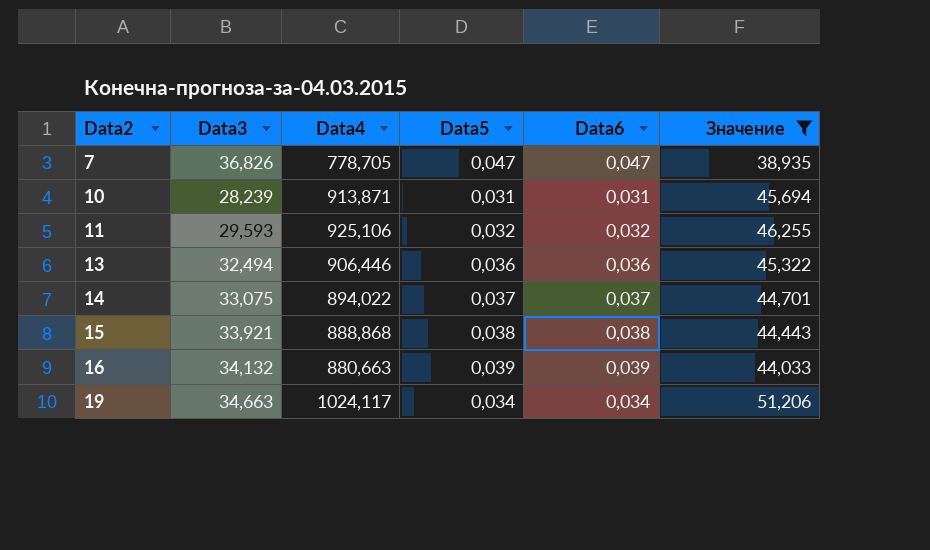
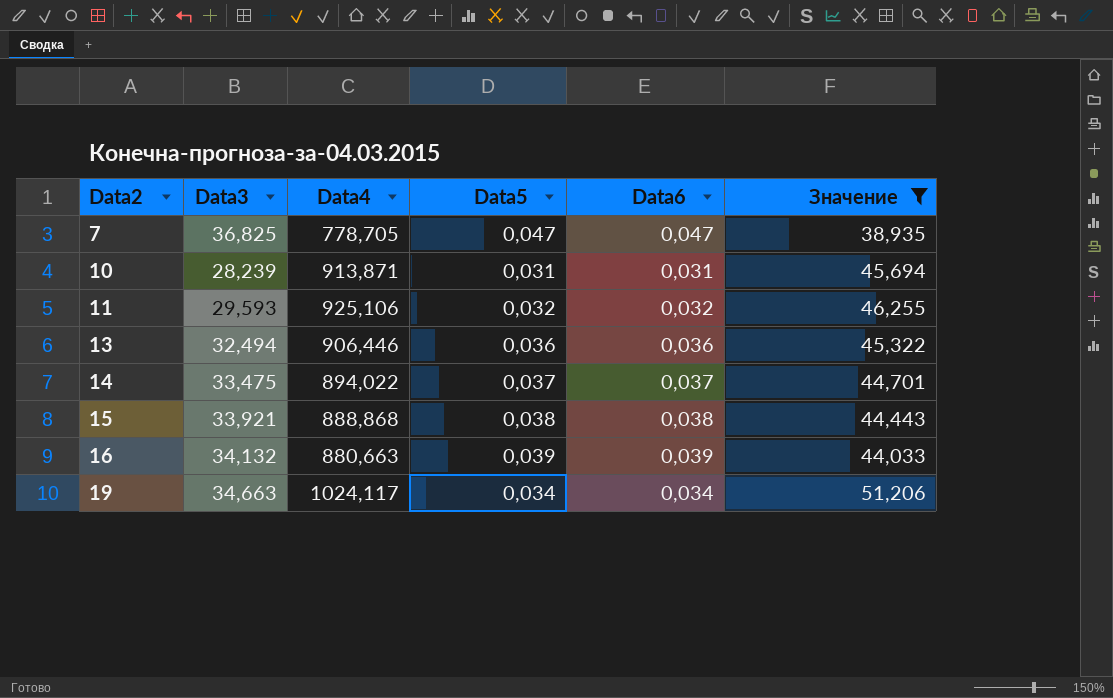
7 | Data3: 36,826 -> 36,825
14 | Data3: 33,075 -> 33,475

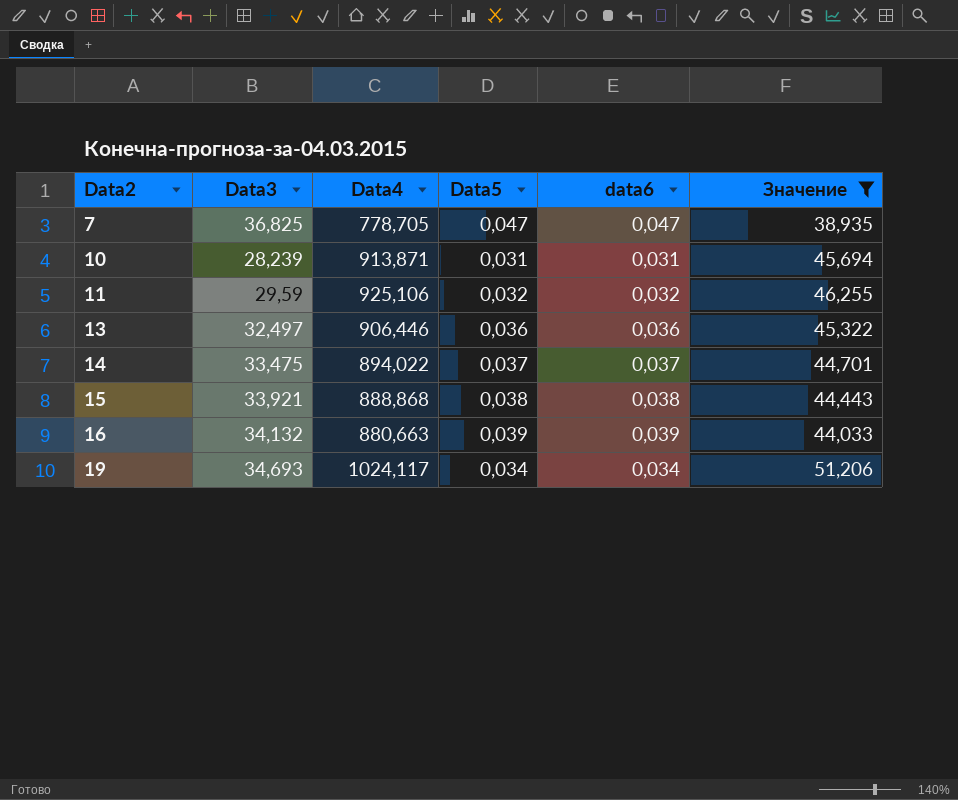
column name: Data6 -> data6
11 | Data3: 29,593 -> 29,59
13 | Data3: 32,494 -> 32,497
19 | Data3: 34,663 -> 34,693

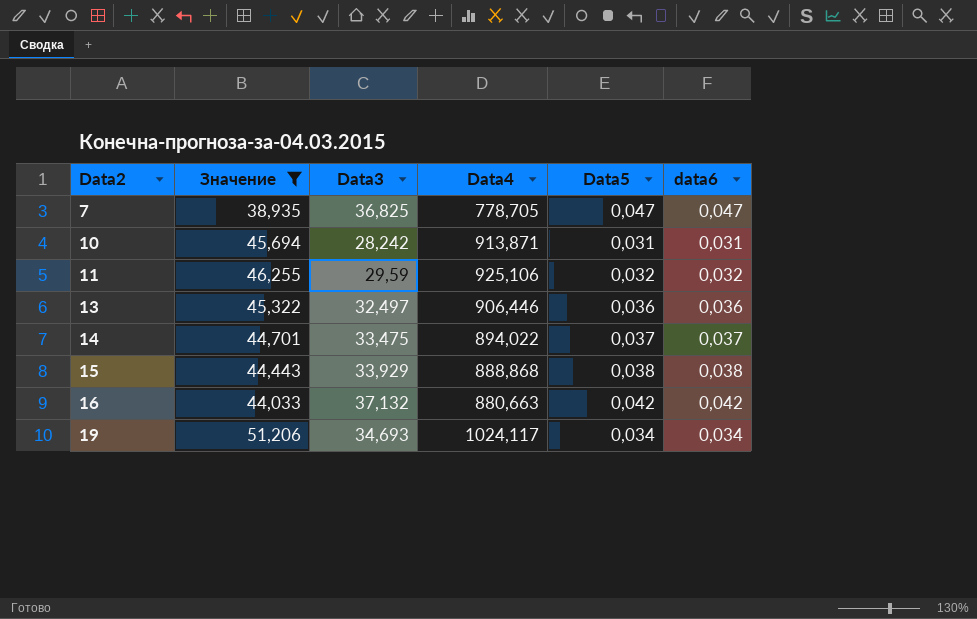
column Значение | position: 6 -> 2
10 | Data3: 28,239 -> 28,242
15 | Data3: 33,921 -> 33,929
16 | Data3: 34,132 -> 37,132
16 | Data5: 0,039 -> 0,042
16 | data6: 0,039 -> 0,042

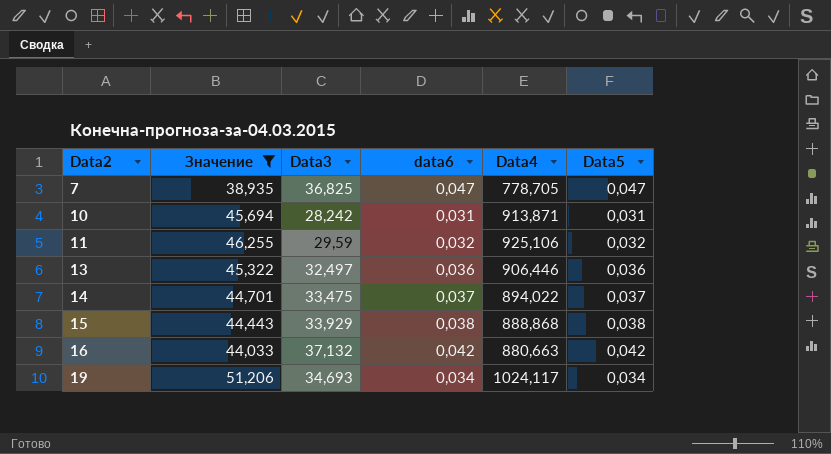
column data6 | position: 6 -> 4

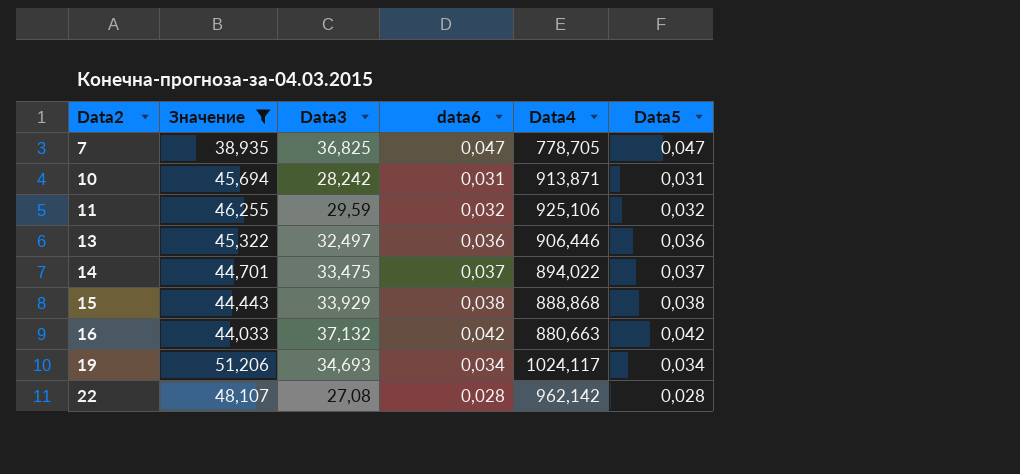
row 22: none -> 48,107 | 27,08 | 0,028 | 962,142 | 0,028

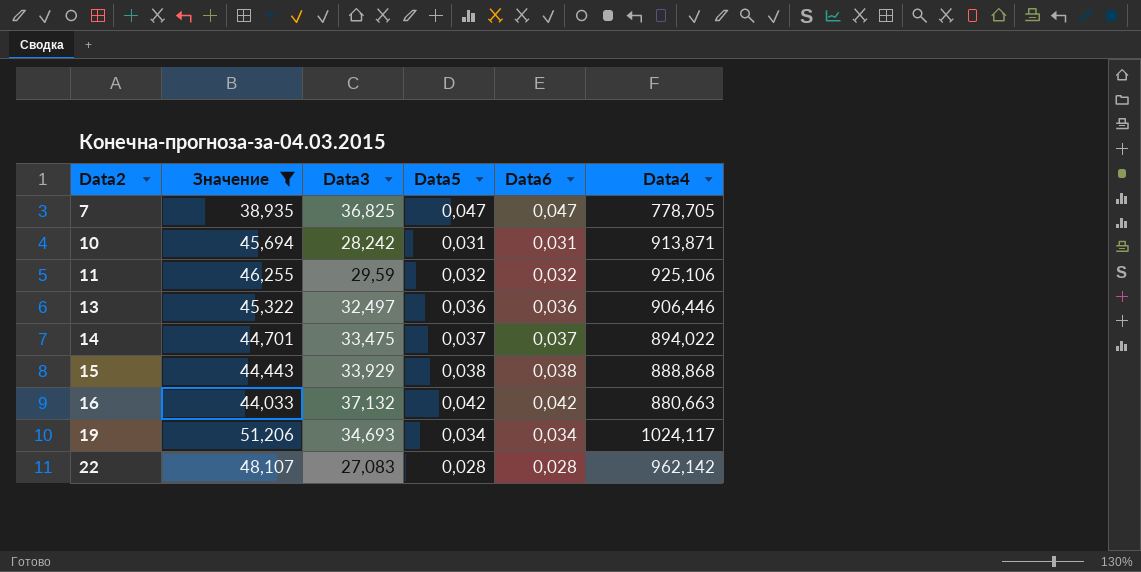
column Data5 | position: 6 -> 4
column name: data6 -> Data6
22 | Data3: 27,08 -> 27,083

